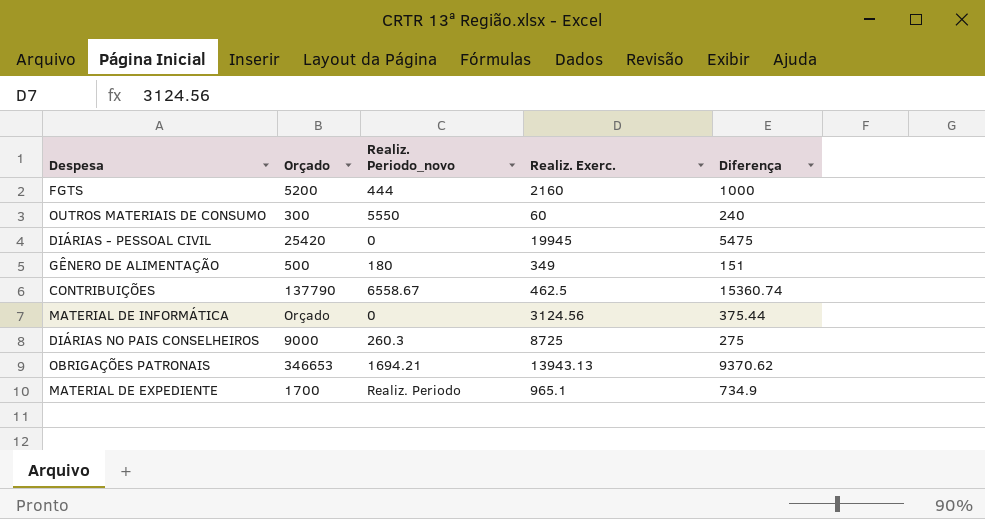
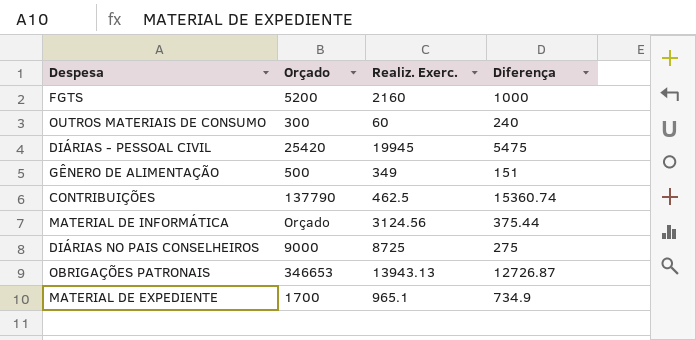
column Realiz. Periodo_novo | position: 3 -> none
OBRIGAÇÕES PATRONAIS | Diferença: 9370.62 -> 12726.87

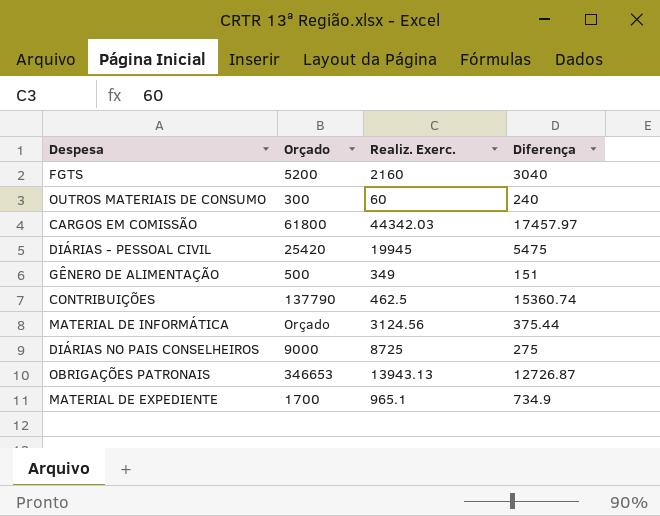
FGTS | Diferença: 1000 -> 3040
row CARGOS EM COMISSÃO: none -> 61800 | 44342.03 | 17457.97

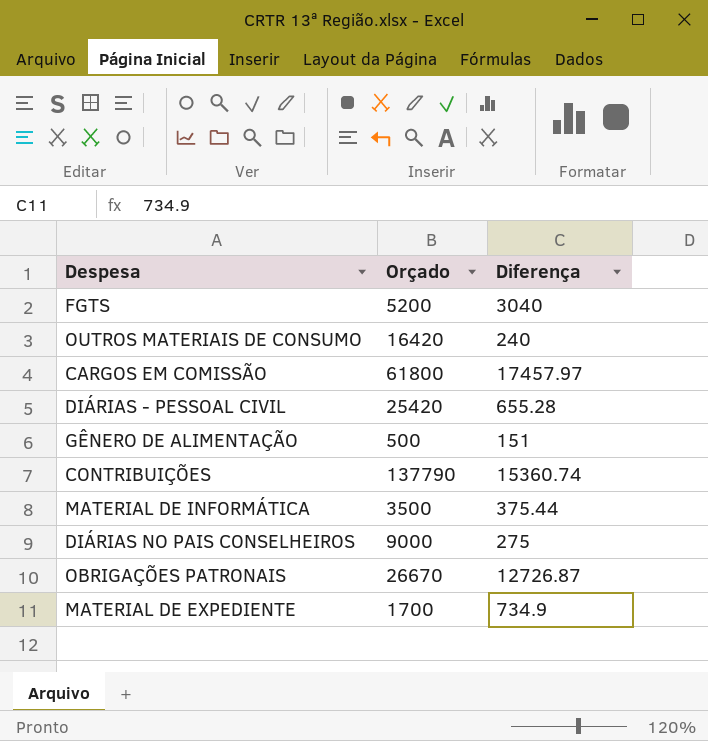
column Realiz. Exerc. | position: 3 -> none
OUTROS MATERIAIS DE CONSUMO | Orçado: 300 -> 16420
DIÁRIAS - PESSOAL CIVIL | Diferença: 5475 -> 655.28
MATERIAL DE INFORMÁTICA | Orçado: Orçado -> 3500
OBRIGAÇÕES PATRONAIS | Orçado: 346653 -> 26670

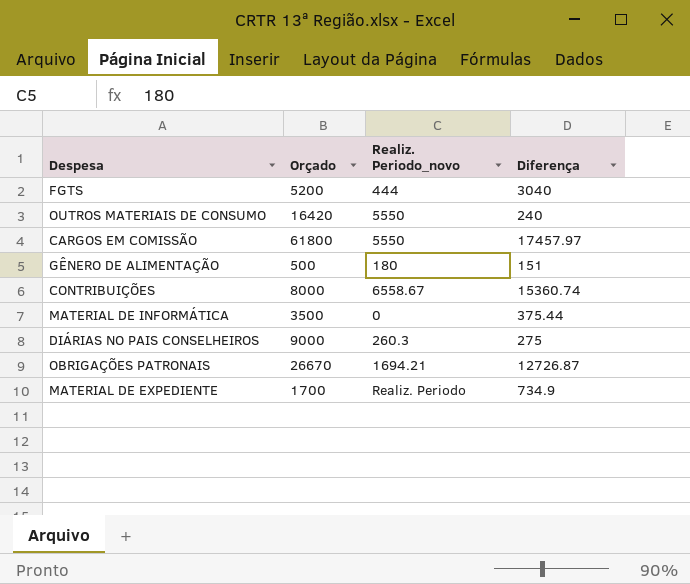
column Realiz. Periodo_novo | position: none -> 3
row DIÁRIAS - PESSOAL CIVIL: 25420 | 655.28 -> none
CONTRIBUIÇÕES | Orçado: 137790 -> 8000

